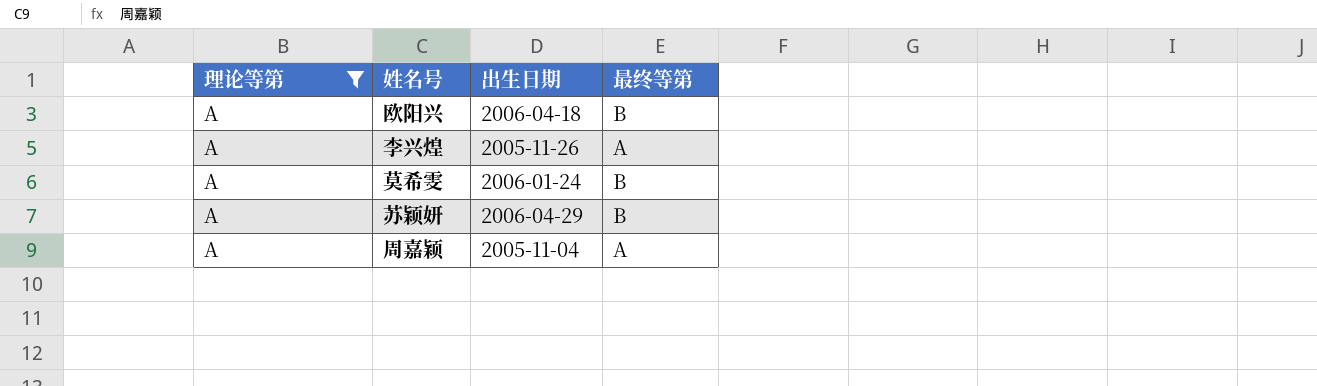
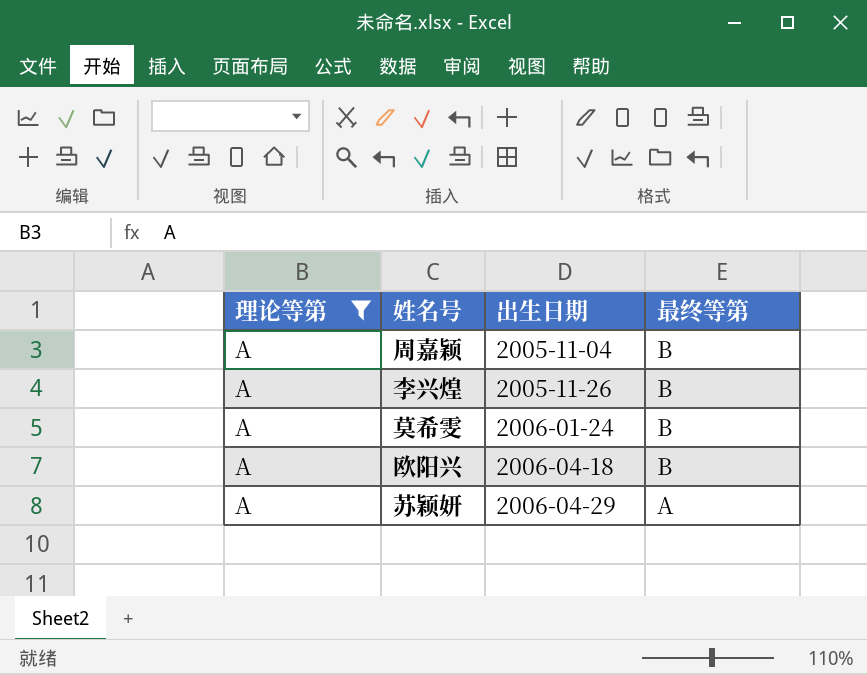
row order: none -> 出生日期 ascending
周嘉颖 | 最终等第: A -> B
李兴煌 | 最终等第: A -> B
苏颖妍 | 最终等第: B -> A

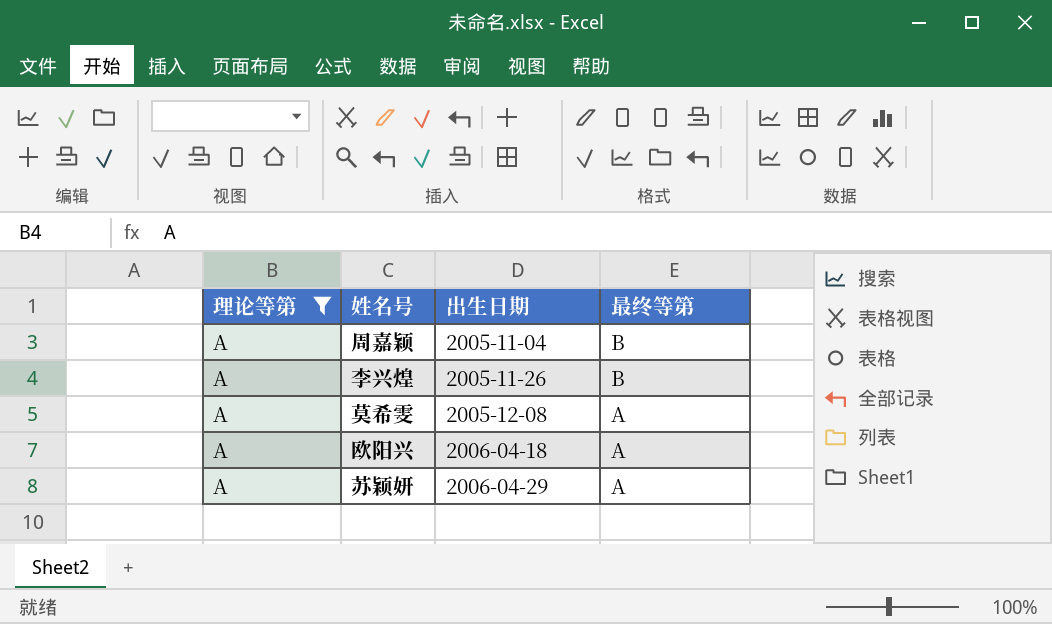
莫希雯 | 出生日期: 2006-01-24 -> 2005-12-08
莫希雯 | 最终等第: B -> A
欧阳兴 | 最终等第: B -> A

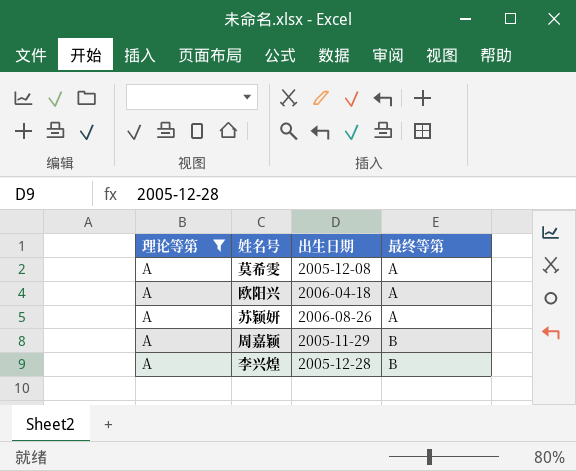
row order: 出生日期 ascending -> 最终等第 ascending
苏颖妍 | 出生日期: 2006-04-29 -> 2006-08-26
周嘉颖 | 出生日期: 2005-11-04 -> 2005-11-29
李兴煌 | 出生日期: 2005-11-26 -> 2005-12-28

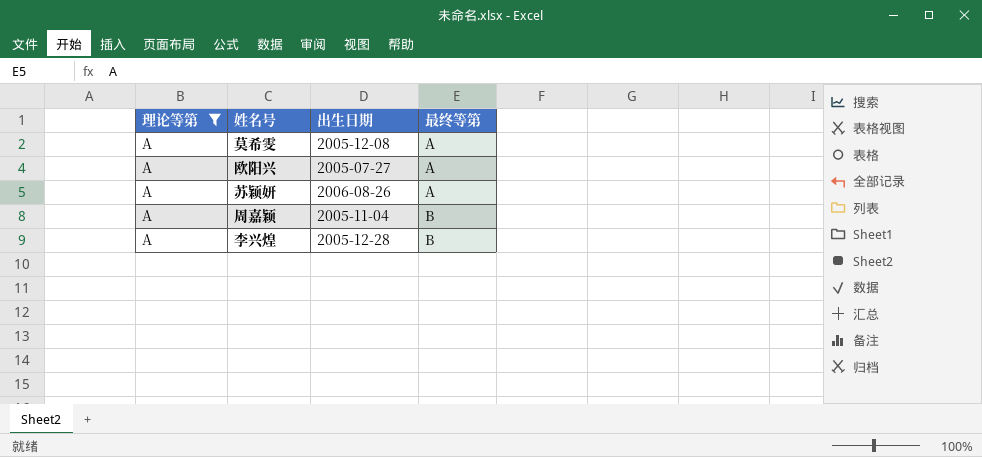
欧阳兴 | 出生日期: 2006-04-18 -> 2005-07-27
周嘉颖 | 出生日期: 2005-11-29 -> 2005-11-04

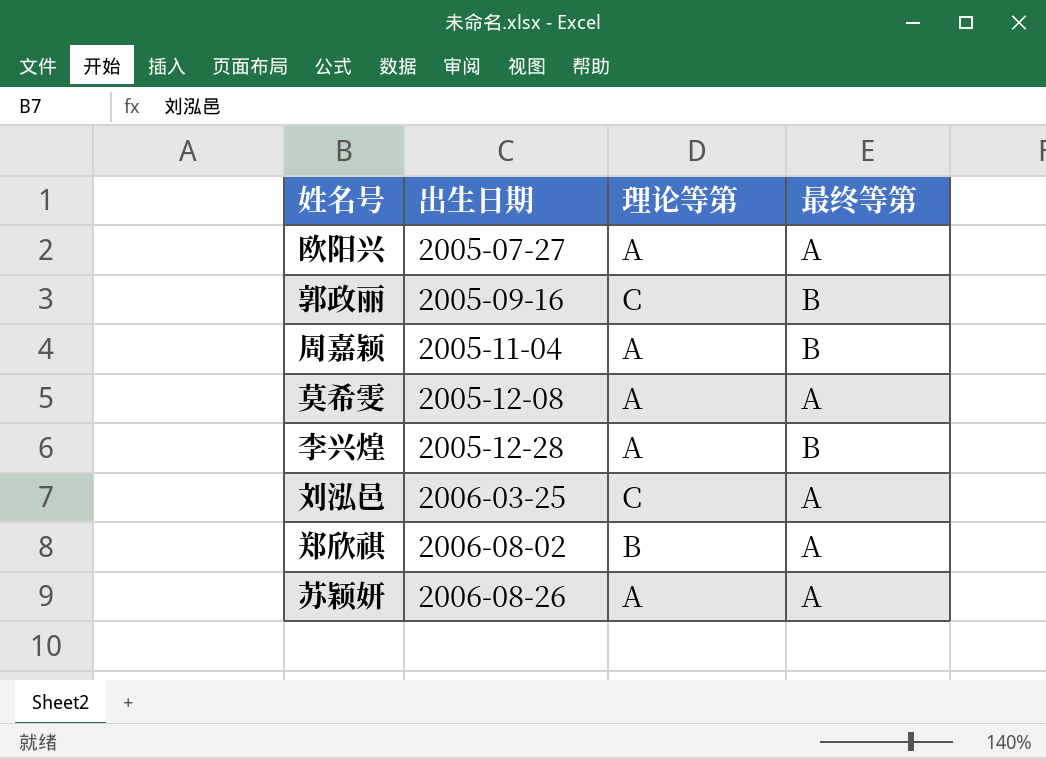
filter: 理论等第 = A -> none
row order: 最终等第 ascending -> 出生日期 ascending
column 理论等第 | position: 1 -> 3

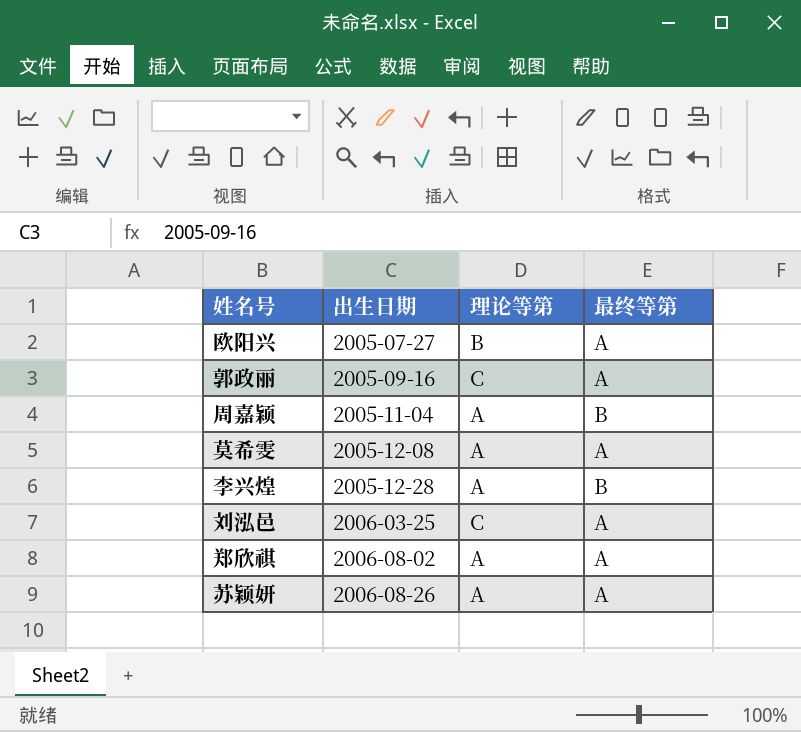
欧阳兴 | 理论等第: A -> B
郭政丽 | 最终等第: B -> A
郑欣祺 | 理论等第: B -> A

